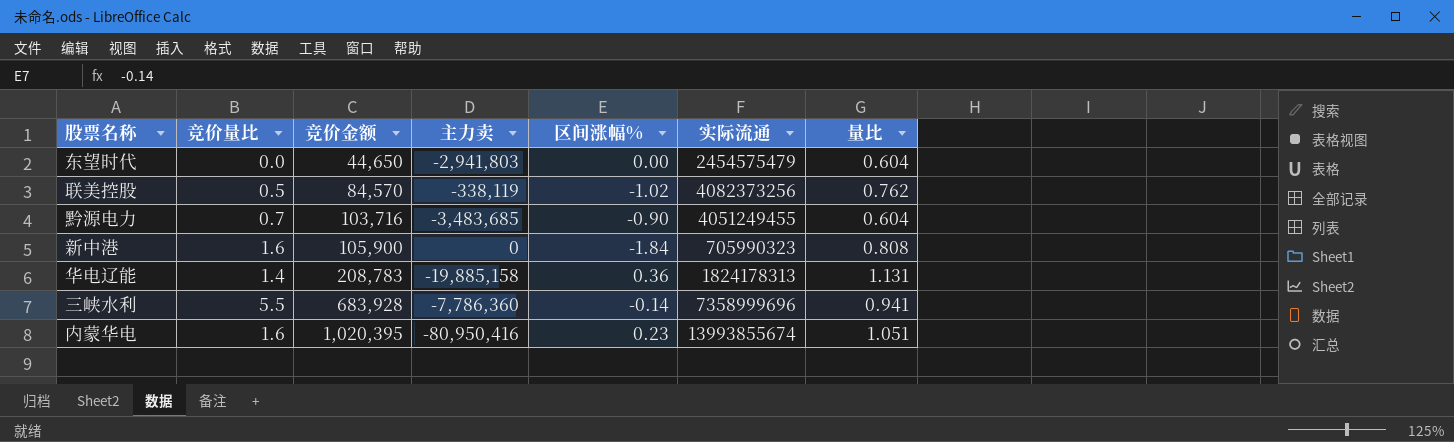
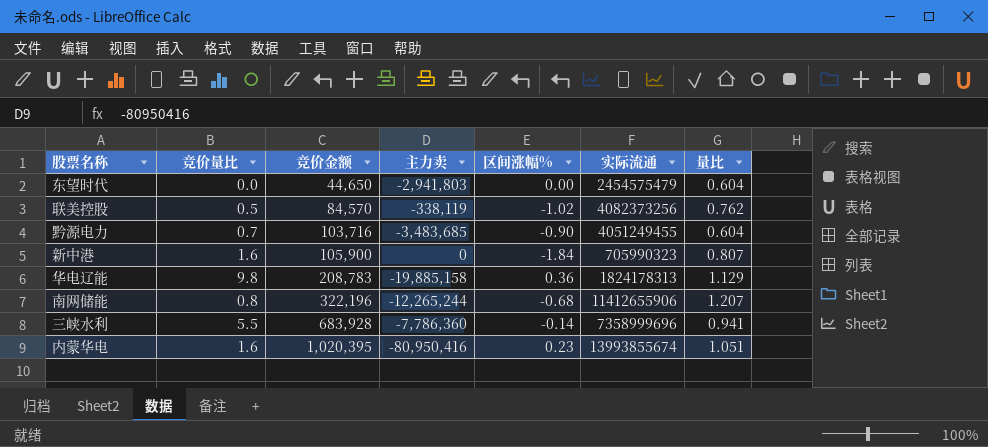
新中港 | 量比: 0.808 -> 0.807
华电辽能 | 竞价量比: 1.4 -> 9.8
华电辽能 | 量比: 1.131 -> 1.129
row 南网储能: none -> 0.8 | 322,196 | -12,265,244 | -0.68 | 11412655906 | 1.207

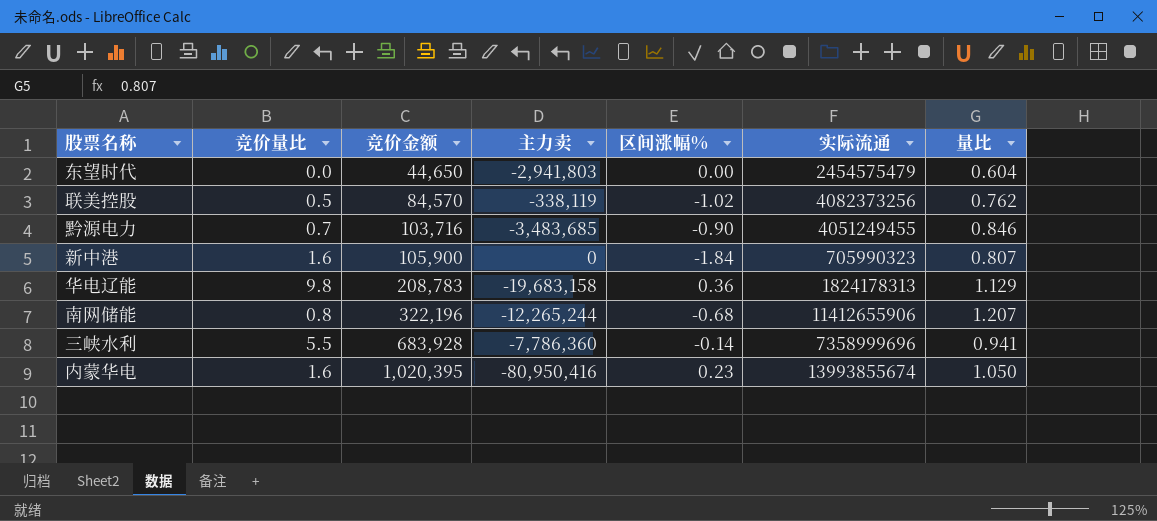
黔源电力 | 量比: 0.604 -> 0.846
华电辽能 | 主力卖: -19,885,158 -> -19,683,158
内蒙华电 | 量比: 1.051 -> 1.050

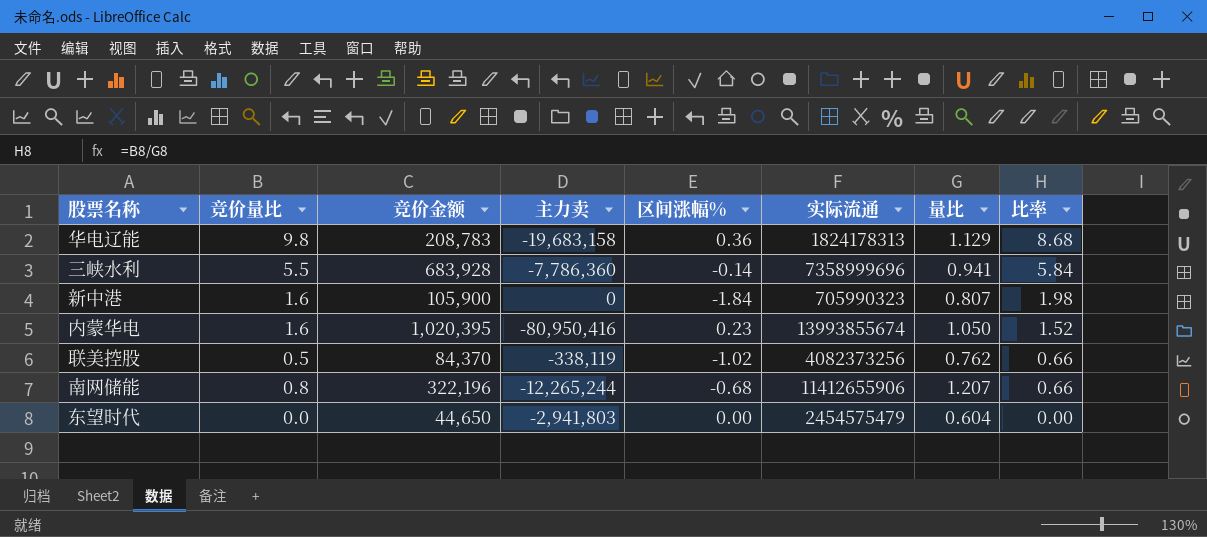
row order: 竞价金额 ascending -> 比率 descending
column 比率 | formula: none -> [竞价量比] / [量比]
row 黔源电力: 0.7 | 103,716 | -3,483,685 | -0.90 | 4051249455 | 0.846 -> none
联美控股 | 竞价金额: 84,570 -> 84,370

